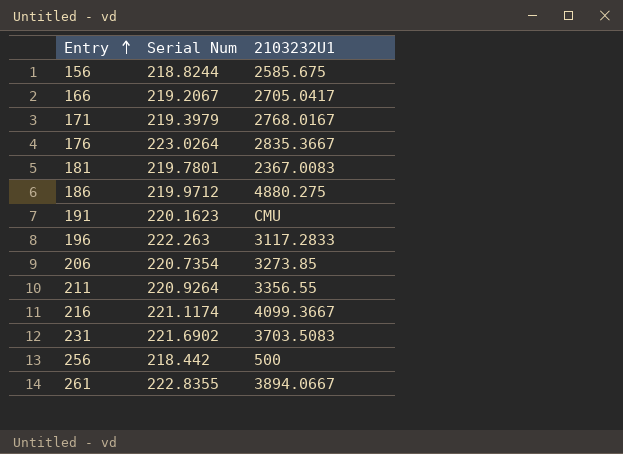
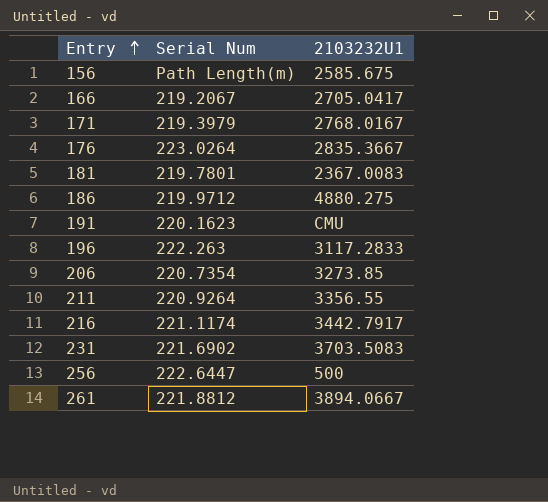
156 | Serial Num: 218.8244 -> Path Length(m)
216 | 2103232U1: 4099.3667 -> 3442.7917
256 | Serial Num: 218.442 -> 222.6447
261 | Serial Num: 222.8355 -> 221.8812

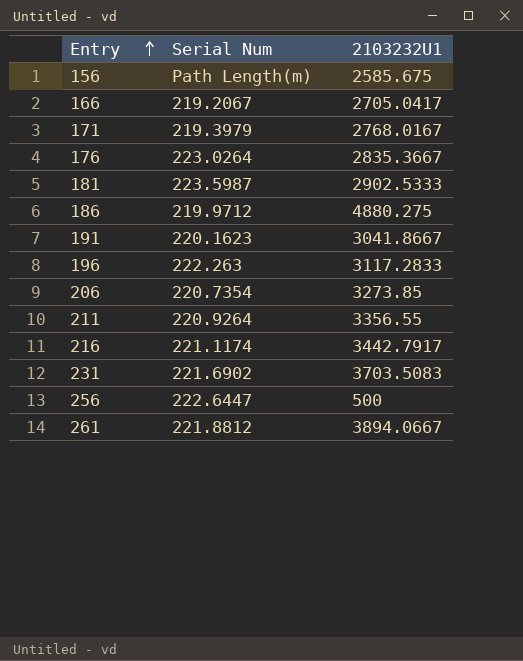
181 | Serial Num: 219.7801 -> 223.5987
181 | 2103232U1: 2367.0083 -> 2902.5333
191 | 2103232U1: CMU -> 3041.8667

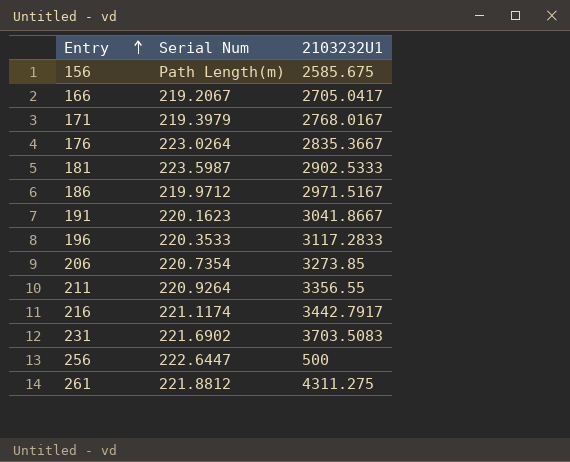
186 | 2103232U1: 4880.275 -> 2971.5167
196 | Serial Num: 222.263 -> 220.3533
261 | 2103232U1: 3894.0667 -> 4311.275

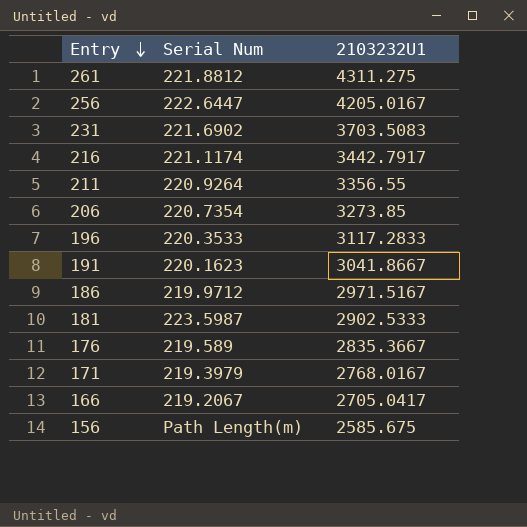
row order: Entry ascending -> Entry descending
256 | 2103232U1: 500 -> 4205.0167
176 | Serial Num: 223.0264 -> 219.589

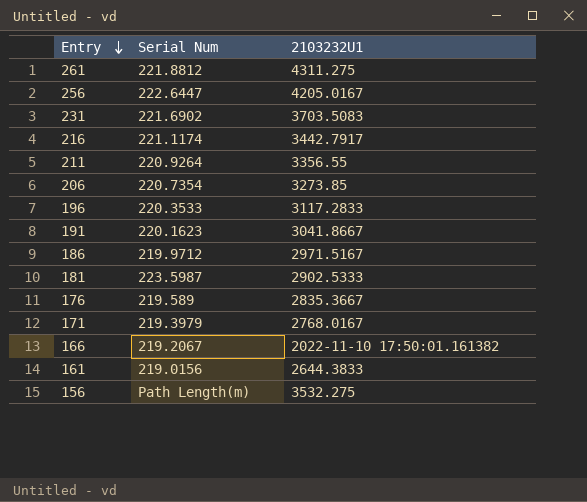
166 | 2103232U1: 2705.0417 -> 2022-11-10 17:50:01.161382
row 161: none -> 219.0156 | 2644.3833
156 | 2103232U1: 2585.675 -> 3532.275

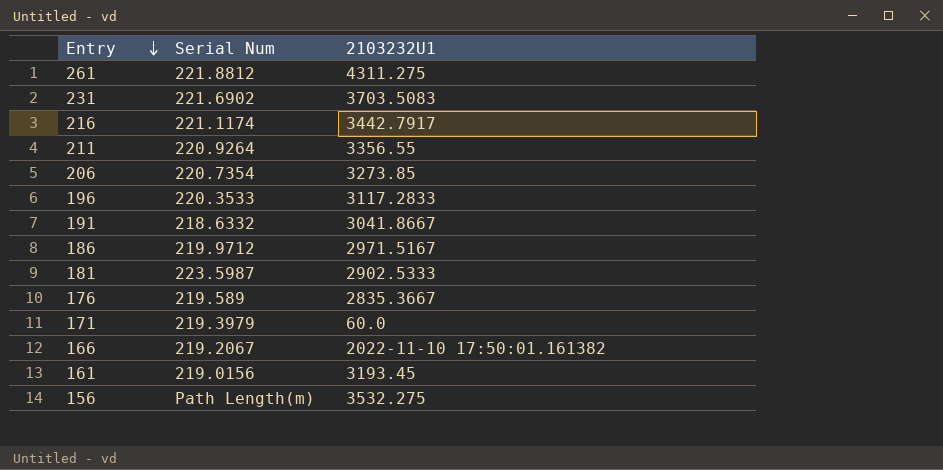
row 256: 222.6447 | 4205.0167 -> none
191 | Serial Num: 220.1623 -> 218.6332
171 | 2103232U1: 2768.0167 -> 60.0
161 | 2103232U1: 2644.3833 -> 3193.45

